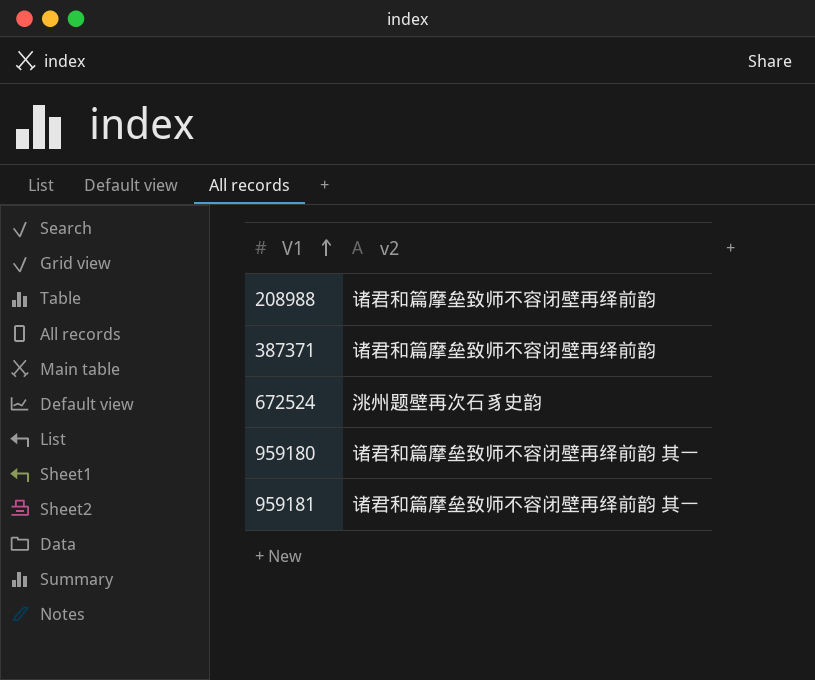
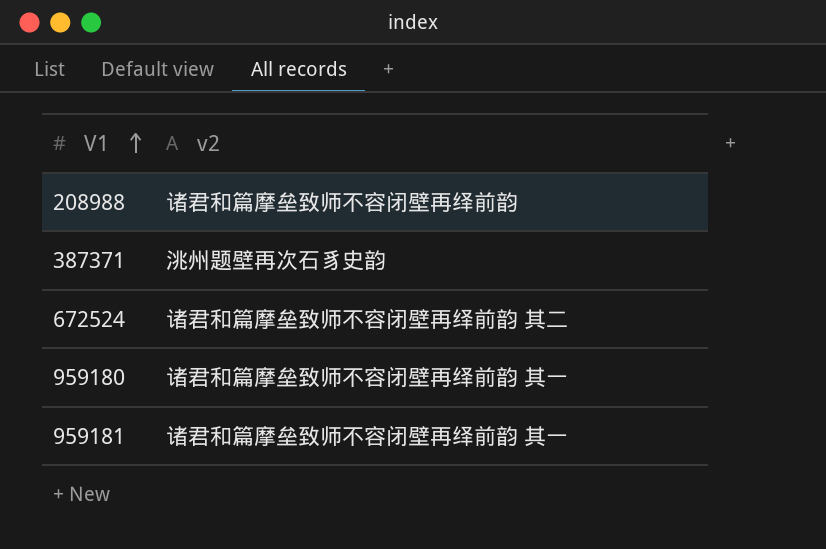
387371 | v2: 诸君和篇摩垒致师不容闭壁再绎前韵 -> 洮州题壁再次石豸史韵
672524 | v2: 洮州题壁再次石豸史韵 -> 诸君和篇摩垒致师不容闭壁再绎前韵 其二

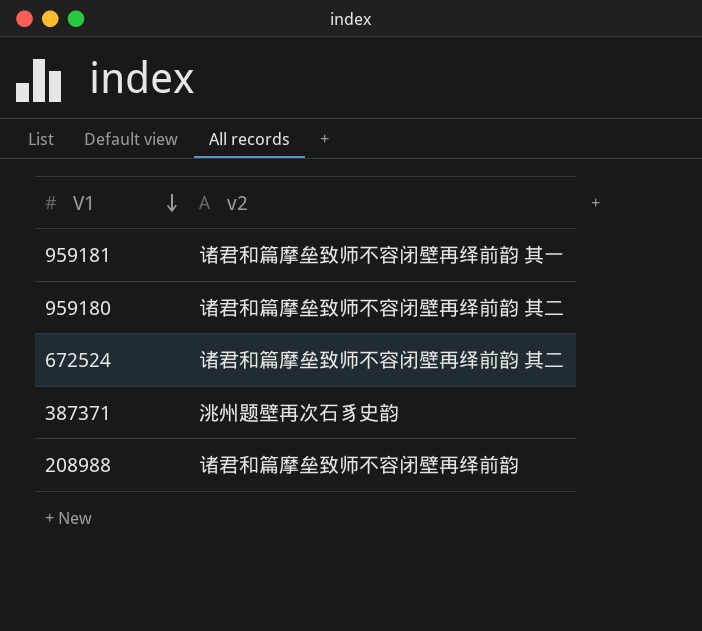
row order: V1 ascending -> V1 descending
959180 | v2: 诸君和篇摩垒致师不容闭壁再绎前韵 其一 -> 诸君和篇摩垒致师不容闭壁再绎前韵 其二

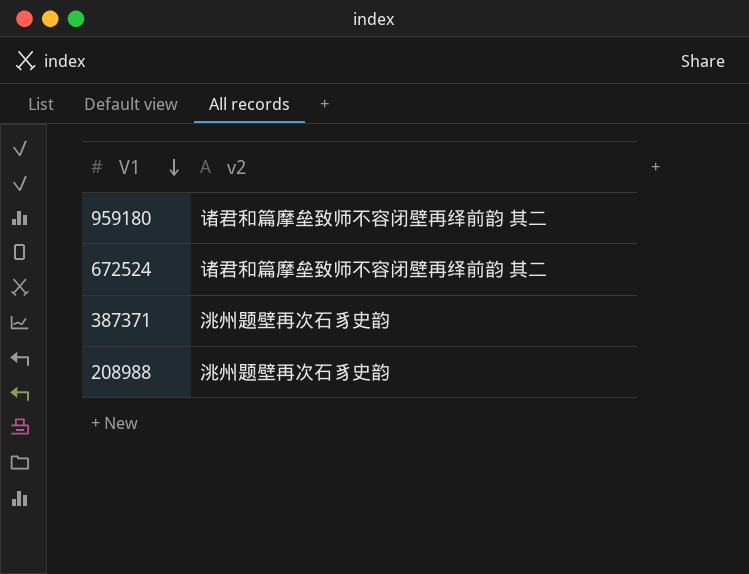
row 959181: 诸君和篇摩垒致师不容闭壁再绎前韵 其一 -> none
208988 | v2: 诸君和篇摩垒致师不容闭壁再绎前韵 -> 洮州题壁再次石豸史韵

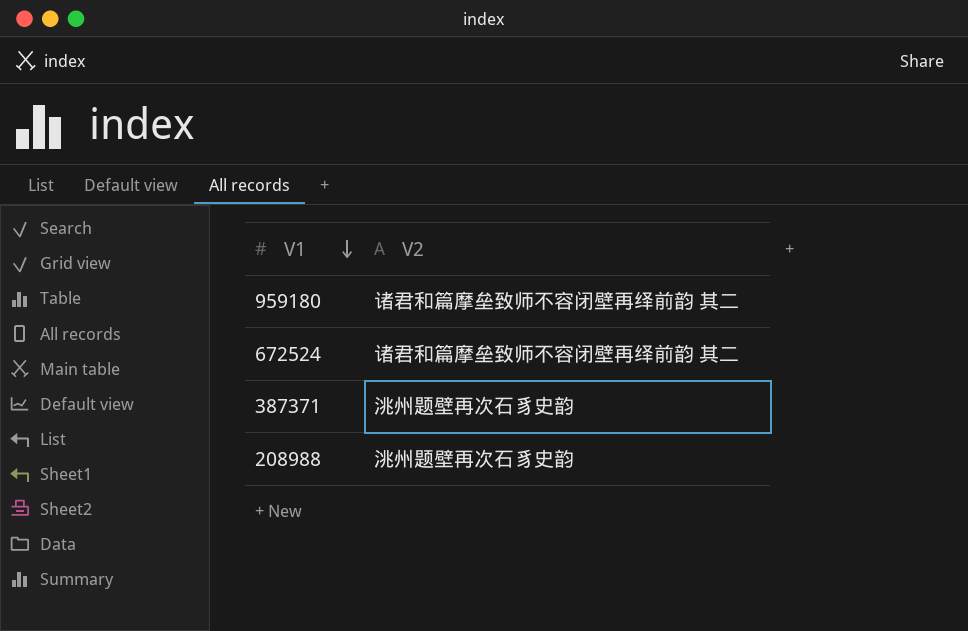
column name: v2 -> V2

